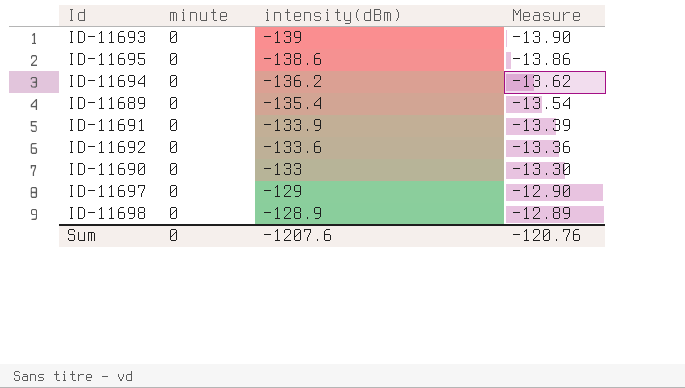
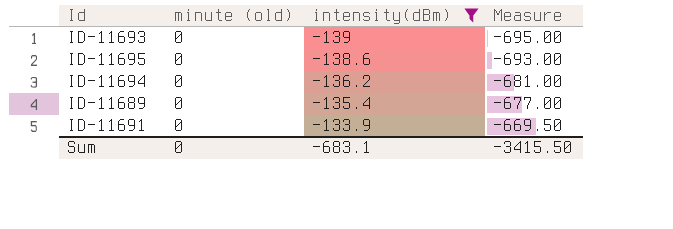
filter: none -> intensity(dBm) <= -133.9
column name: minute -> minute (old)
column Measure | formula: [intensity(dBm)] * 0.1 -> [intensity(dBm)] * 5
Sum | intensity(dBm): -1207.6 -> -683.1
Sum | Measure: -120.76 -> -3415.50

